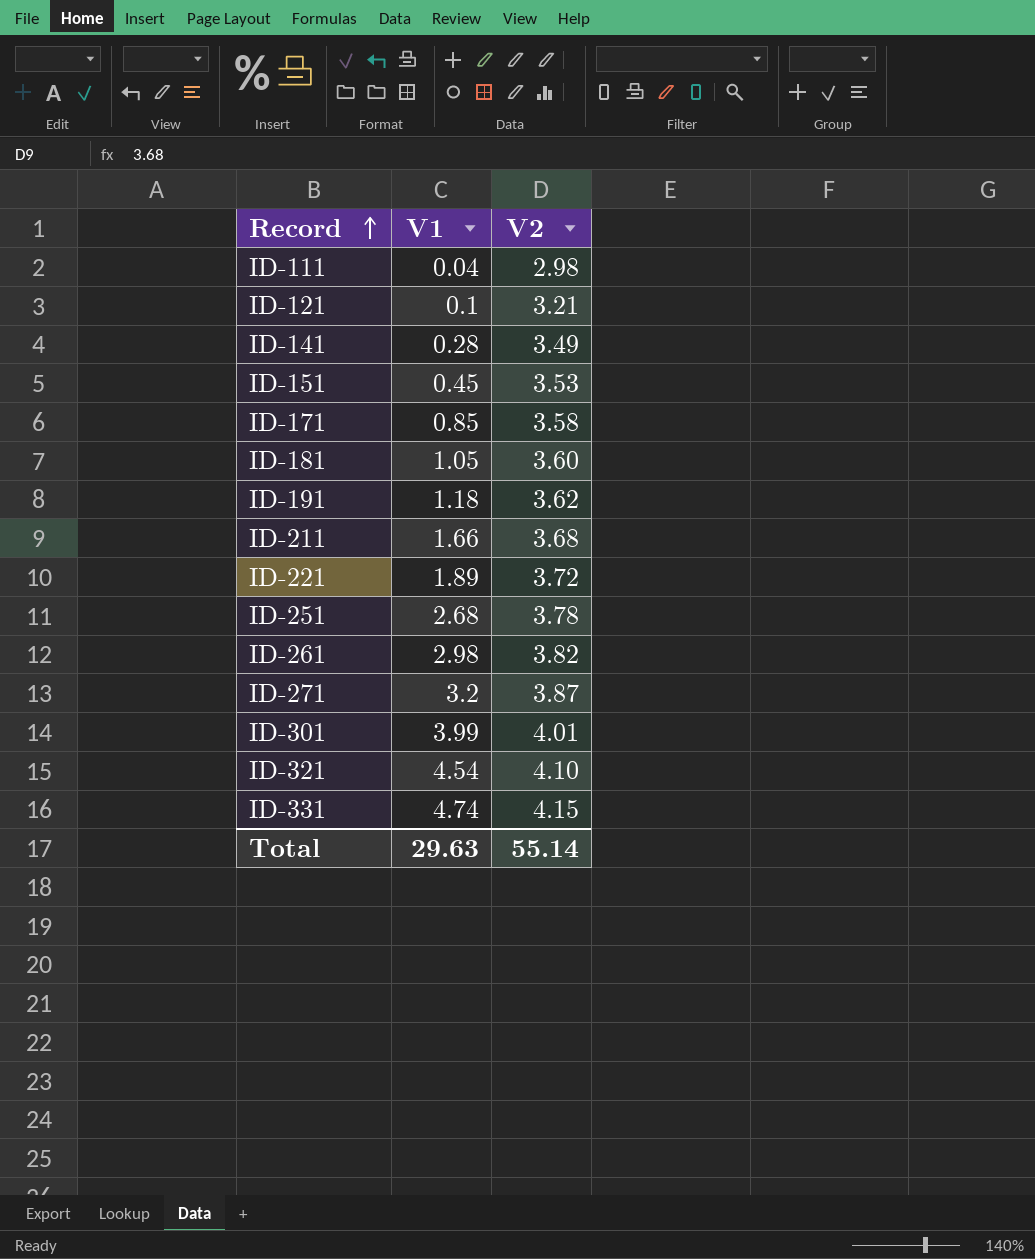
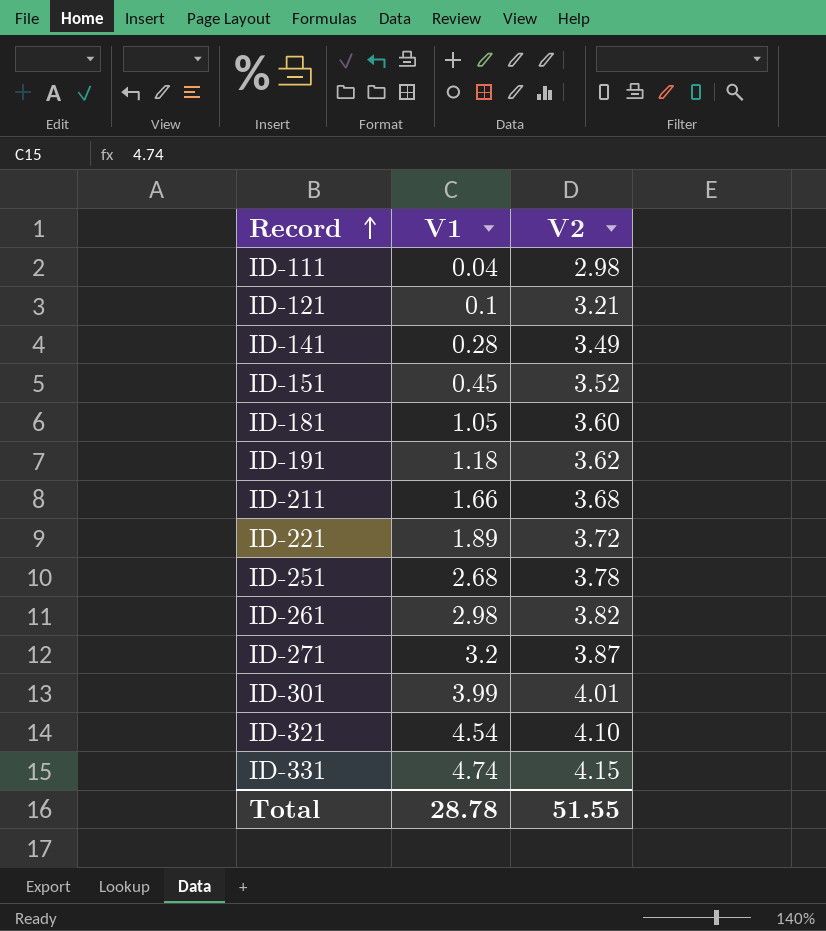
row ID-171: 0.85 | 3.58 -> none
ID-151 | V2: 3.53 -> 3.52
Total | V1: 29.63 -> 28.78
Total | V2: 55.14 -> 51.55

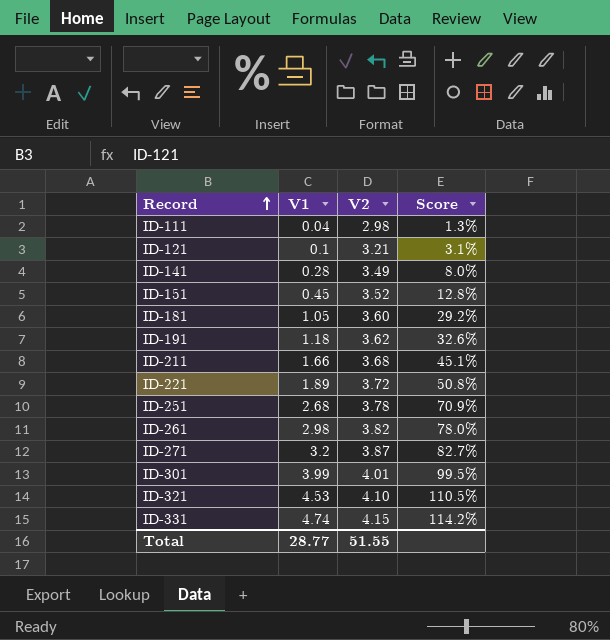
column Score | formula: none -> [V1] / [V2]
ID-321 | V1: 4.54 -> 4.53
Total | V1: 28.78 -> 28.77

